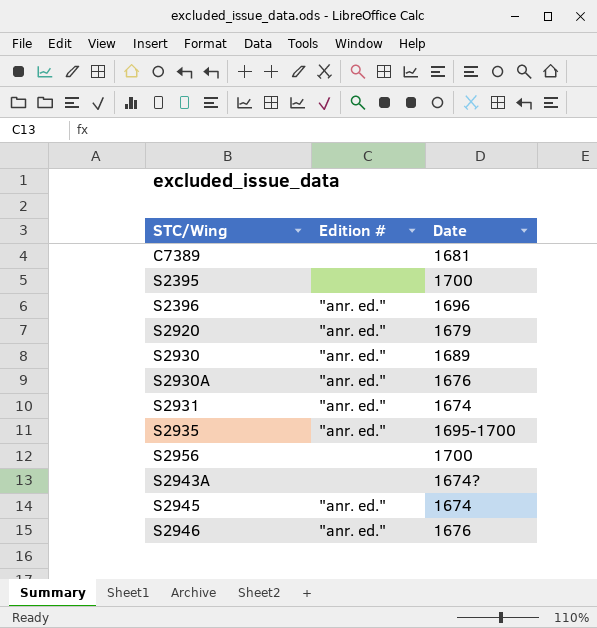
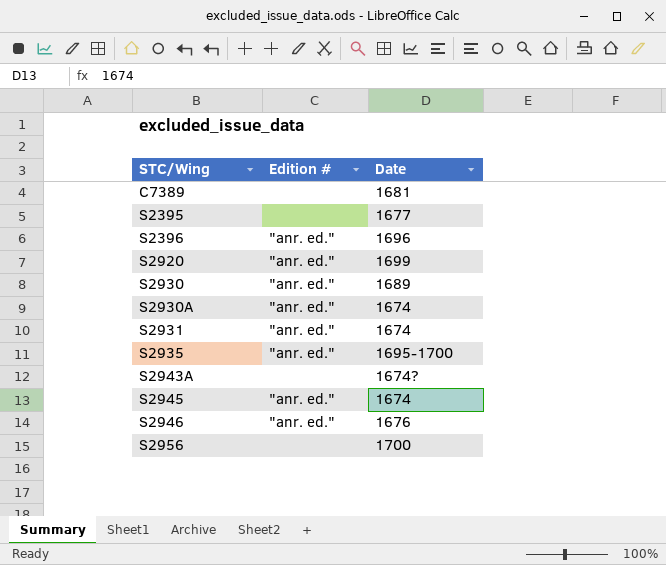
row order: none -> STC/Wing ascending
S2395 | Date: 1700 -> 1677
S2920 | Date: 1679 -> 1699
S2930A | Date: 1676 -> 1674

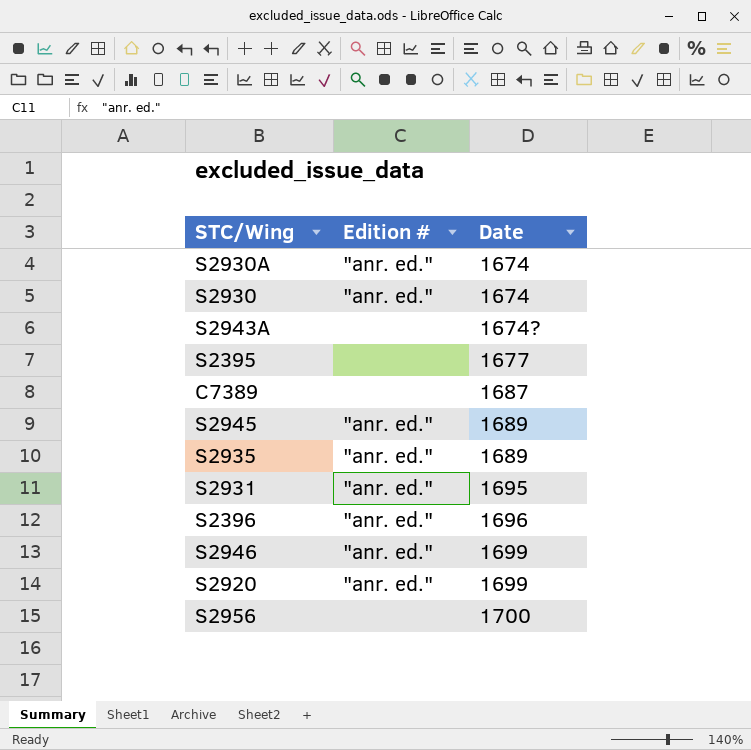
row order: STC/Wing ascending -> Date ascending
S2930 | Date: 1689 -> 1674
C7389 | Date: 1681 -> 1687
S2945 | Date: 1674 -> 1689
S2935 | Date: 1695-1700 -> 1689
S2931 | Date: 1674 -> 1695
S2946 | Date: 1676 -> 1699

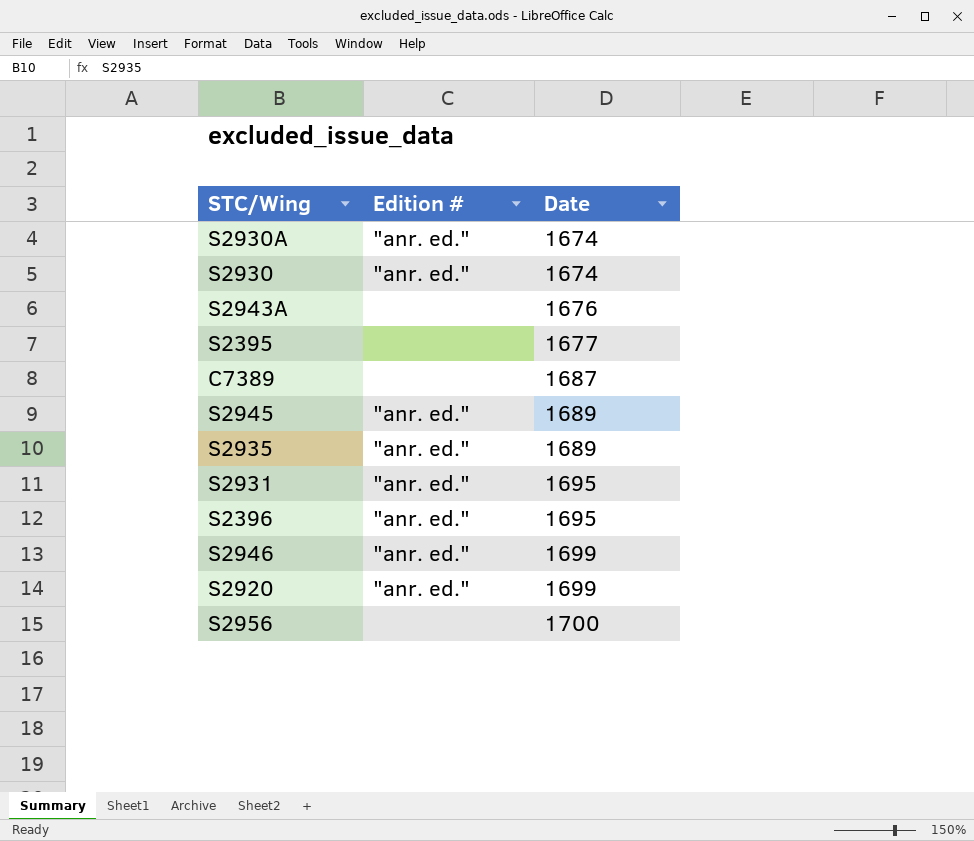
S2943A | Date: 1674? -> 1676
S2396 | Date: 1696 -> 1695

